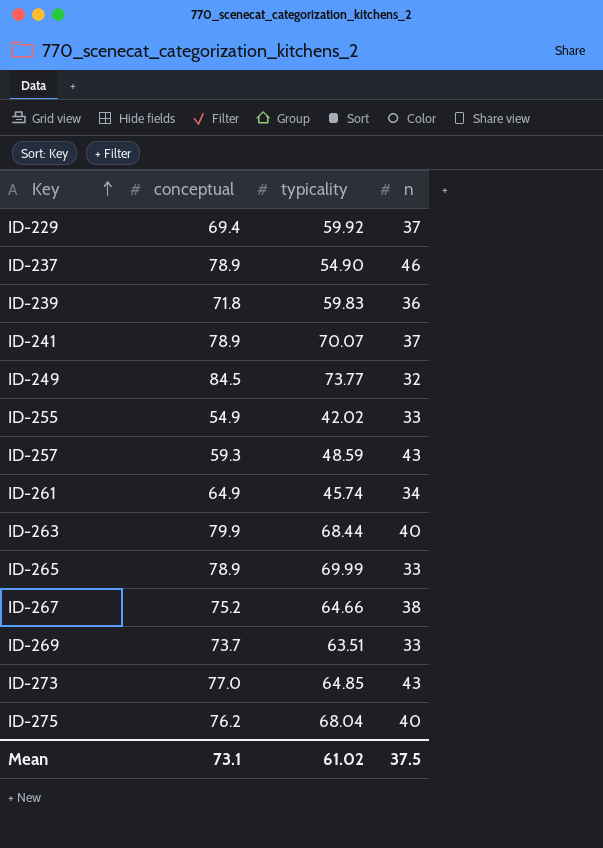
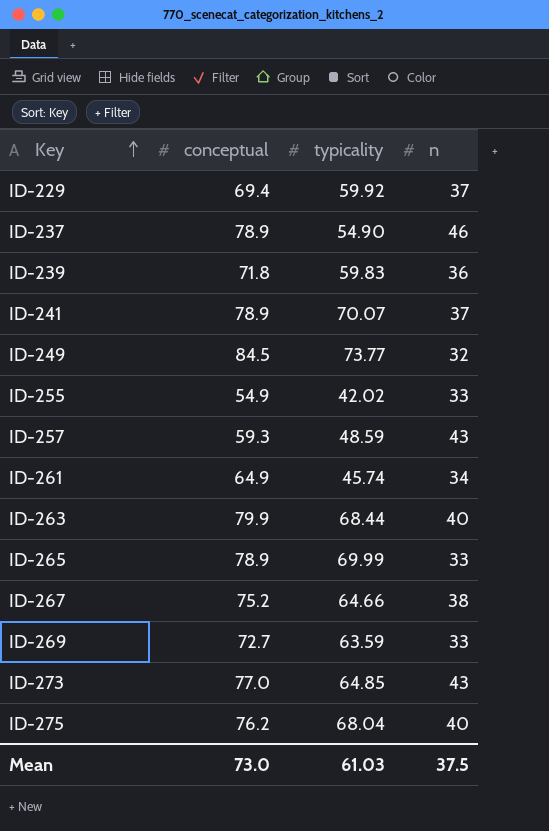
ID-269 | conceptual: 73.7 -> 72.7
ID-269 | typicality: 63.51 -> 63.59
Mean | conceptual: 73.1 -> 73.0
Mean | typicality: 61.02 -> 61.03

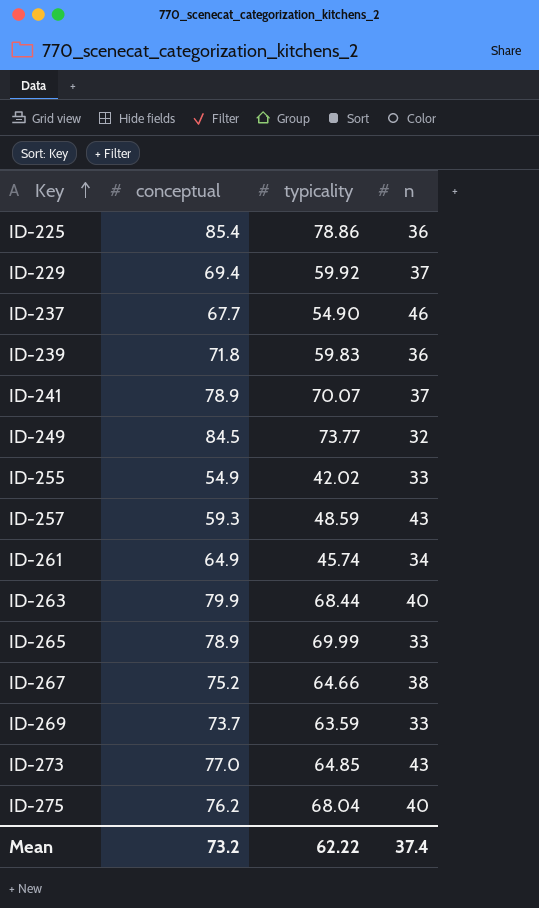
row ID-225: none -> 85.4 | 78.86 | 36
ID-237 | conceptual: 78.9 -> 67.7
ID-269 | conceptual: 72.7 -> 73.7
Mean | conceptual: 73.0 -> 73.2
Mean | typicality: 61.03 -> 62.22
Mean | n: 37.5 -> 37.4

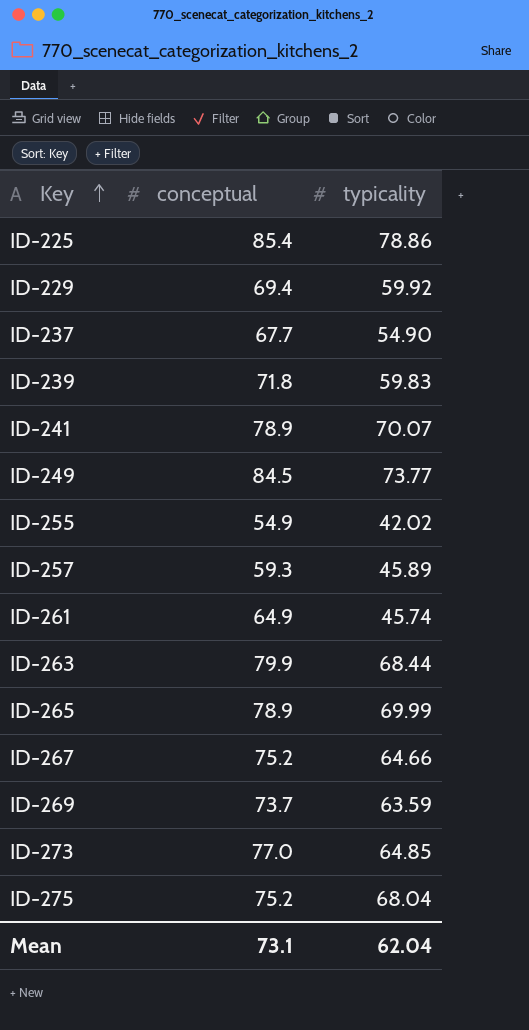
column n | position: 4 -> none
ID-257 | typicality: 48.59 -> 45.89
ID-275 | conceptual: 76.2 -> 75.2
Mean | conceptual: 73.2 -> 73.1
Mean | typicality: 62.22 -> 62.04

